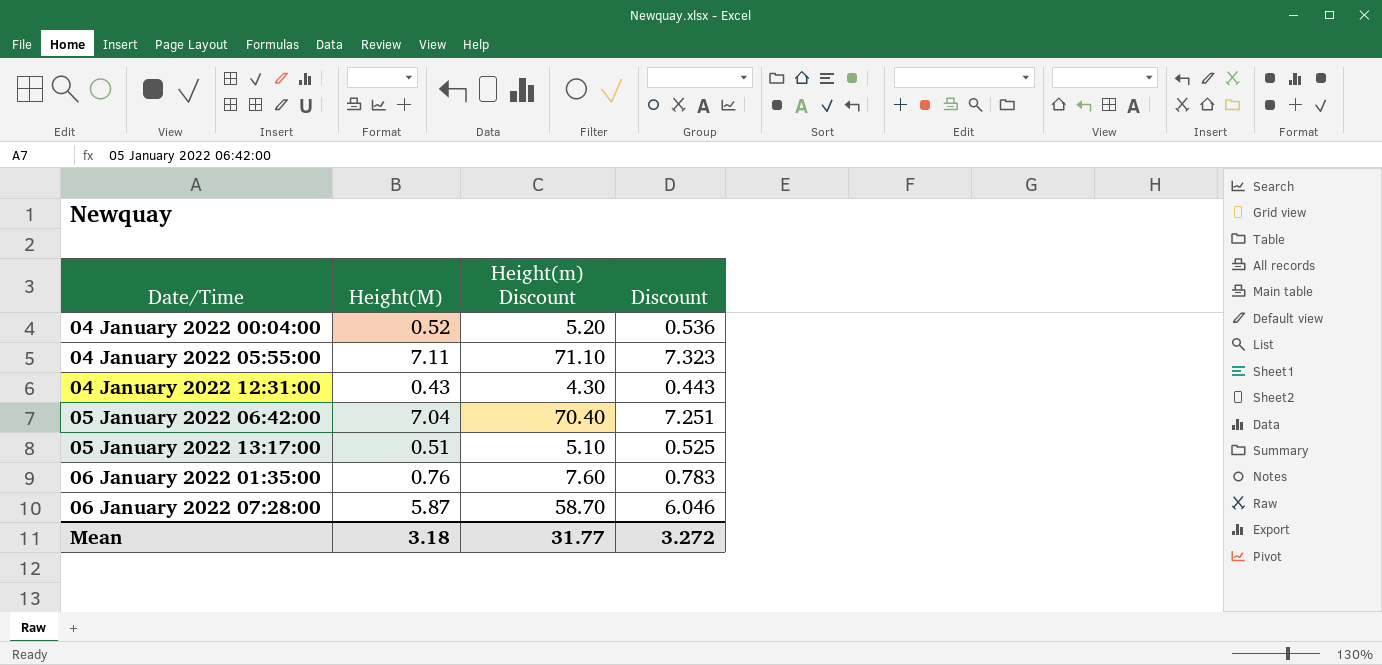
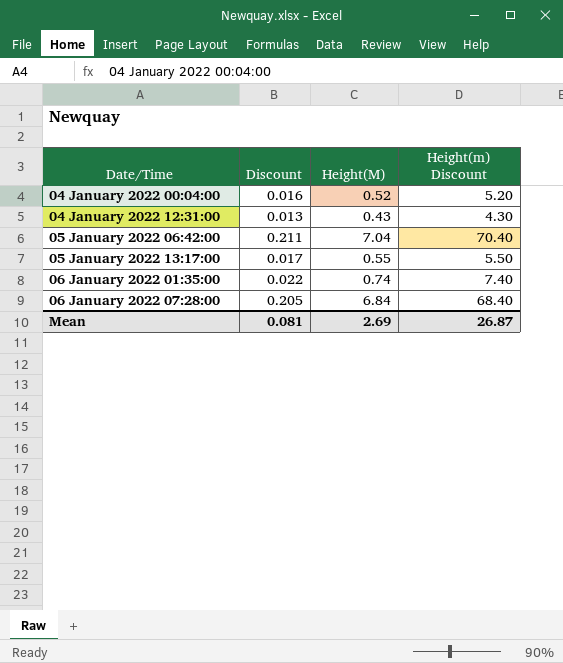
column Discount | formula: [Height(M)] * 1.03 -> [Height(M)] * 0.03
column Discount | position: 4 -> 2
row 04 January 2022 05:55:00: 7.11 | 71.10 | 7.323 -> none
05 January 2022 13:17:00 | Height(M): 0.51 -> 0.55
05 January 2022 13:17:00 | Height(m) Discount: 5.10 -> 5.50
06 January 2022 01:35:00 | Height(M): 0.76 -> 0.74
06 January 2022 01:35:00 | Height(m) Discount: 7.60 -> 7.40
06 January 2022 07:28:00 | Height(M): 5.87 -> 6.84
06 January 2022 07:28:00 | Height(m) Discount: 58.70 -> 68.40
Mean | Discount: 3.272 -> 0.081
Mean | Height(M): 3.18 -> 2.69
Mean | Height(m) Discount: 31.77 -> 26.87

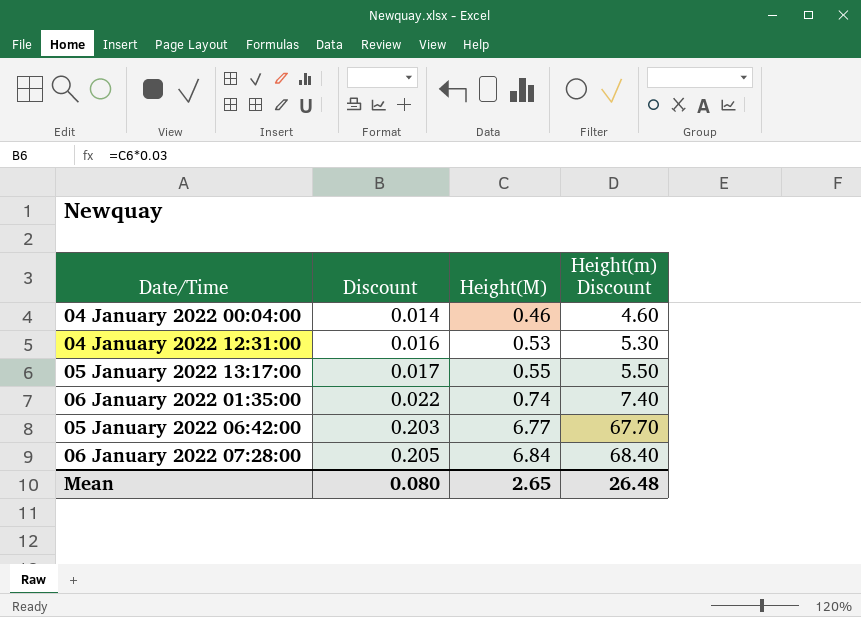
row order: Date/Time ascending -> Discount ascending
04 January 2022 00:04:00 | Discount: 0.016 -> 0.014
04 January 2022 00:04:00 | Height(M): 0.52 -> 0.46
04 January 2022 00:04:00 | Height(m) Discount: 5.20 -> 4.60
04 January 2022 12:31:00 | Discount: 0.013 -> 0.016
04 January 2022 12:31:00 | Height(M): 0.43 -> 0.53
04 January 2022 12:31:00 | Height(m) Discount: 4.30 -> 5.30
05 January 2022 06:42:00 | Discount: 0.211 -> 0.203
05 January 2022 06:42:00 | Height(M): 7.04 -> 6.77
05 January 2022 06:42:00 | Height(m) Discount: 70.40 -> 67.70
Mean | Discount: 0.081 -> 0.080
Mean | Height(M): 2.69 -> 2.65
Mean | Height(m) Discount: 26.87 -> 26.48

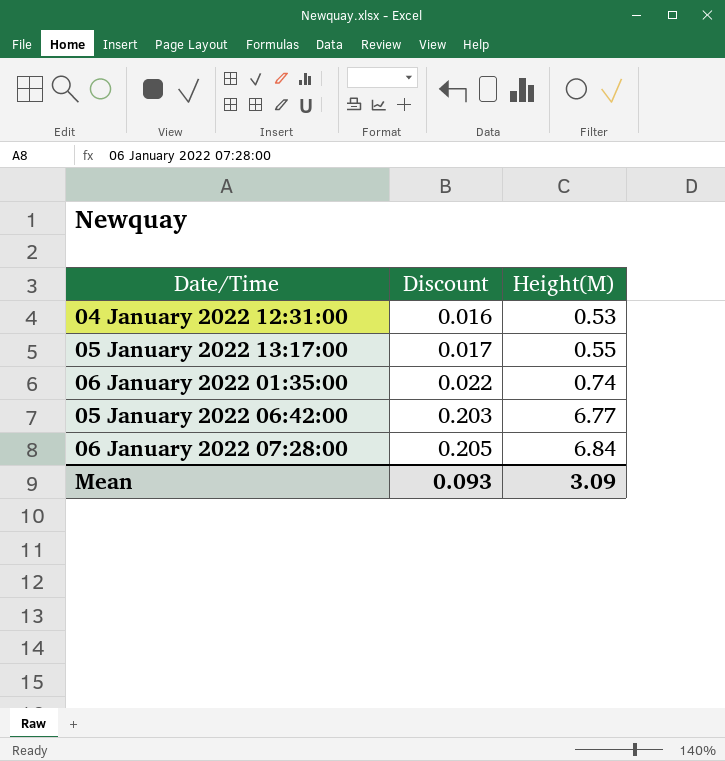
column Height(m) Discount | formula: [Height(M)] * 10 -> none
row 04 January 2022 00:04:00: 0.014 | 0.46 | 4.60 -> none
Mean | Discount: 0.080 -> 0.093
Mean | Height(M): 2.65 -> 3.09

